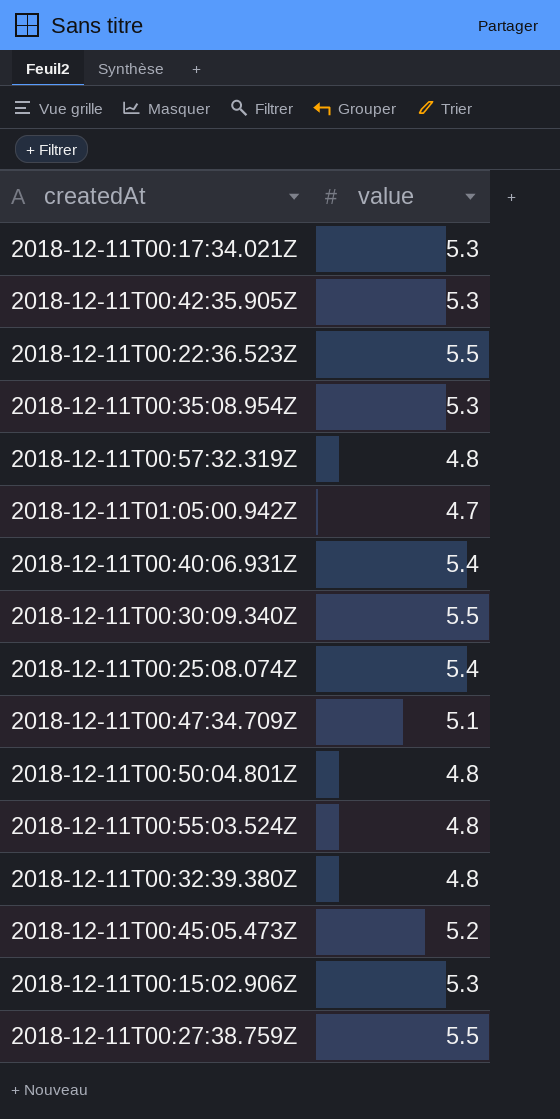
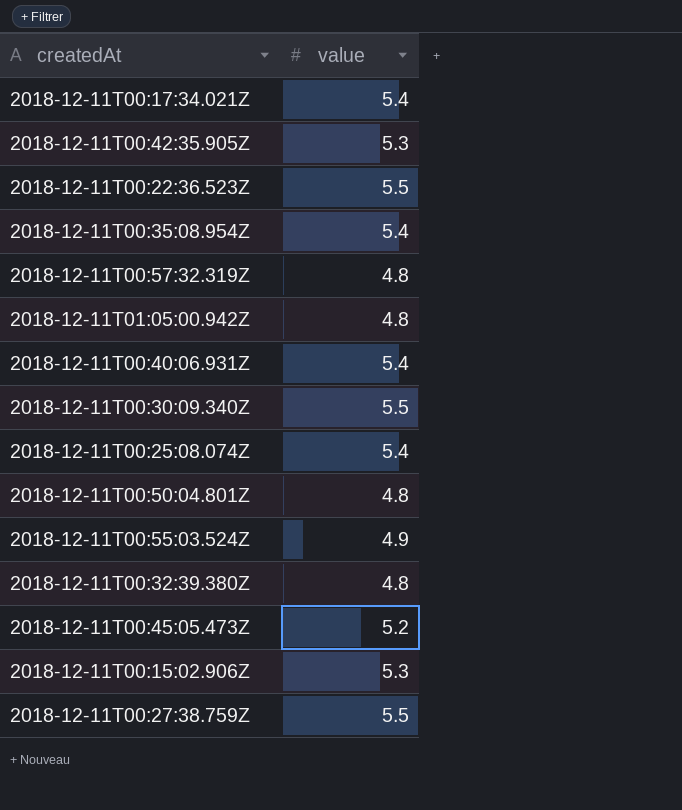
row 2018-12-11T00:47:34.709Z: 5.1 -> none
2018-12-11T00:17:34.021Z | value: 5.3 -> 5.4
2018-12-11T00:35:08.954Z | value: 5.3 -> 5.4
2018-12-11T01:05:00.942Z | value: 4.7 -> 4.8
2018-12-11T00:55:03.524Z | value: 4.8 -> 4.9

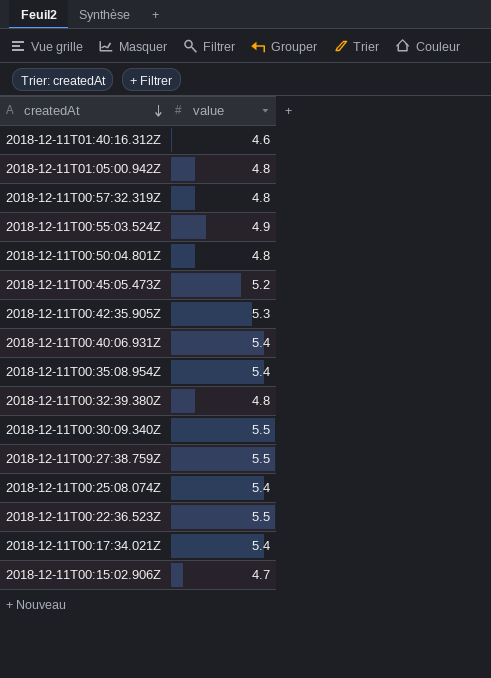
row order: none -> createdAt descending
row 2018-12-11T01:40:16.312Z: none -> 4.6
2018-12-11T00:15:02.906Z | value: 5.3 -> 4.7

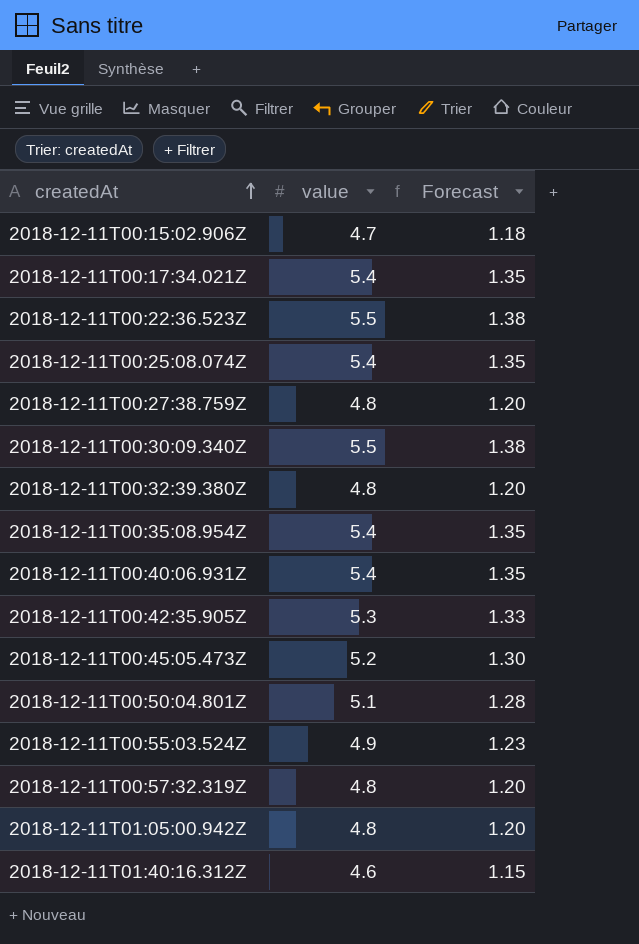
row order: createdAt descending -> createdAt ascending
column Forecast | formula: none -> [value] * 0.25
2018-12-11T00:27:38.759Z | value: 5.5 -> 4.8
2018-12-11T00:50:04.801Z | value: 4.8 -> 5.1

